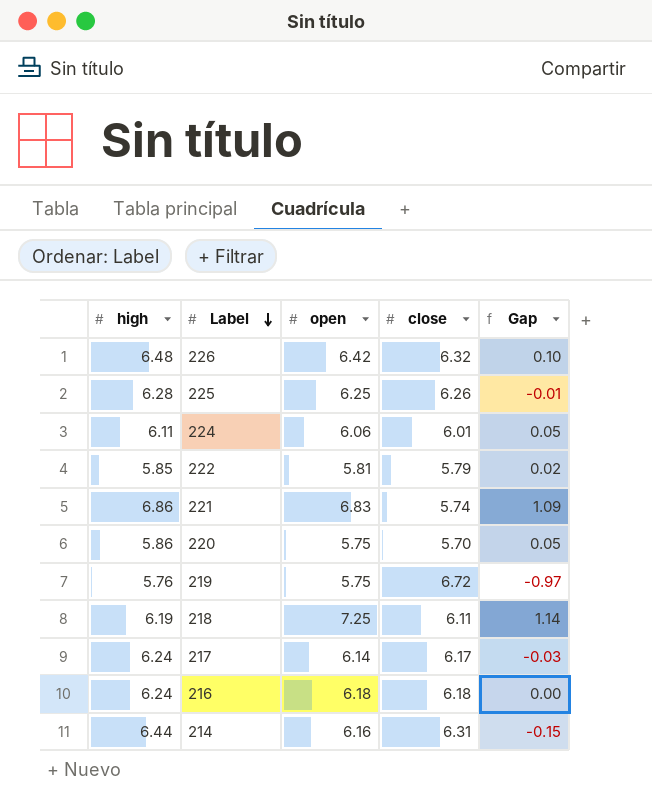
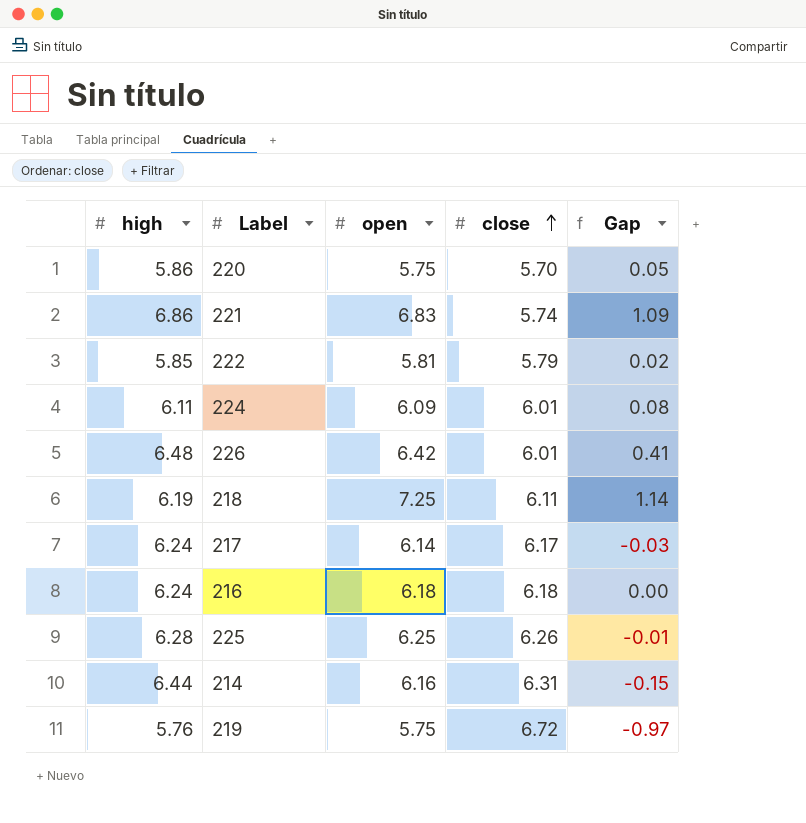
row order: Label descending -> close ascending
224 | open: 6.06 -> 6.09
224 | Gap: 0.05 -> 0.08
226 | close: 6.32 -> 6.01
226 | Gap: 0.10 -> 0.41

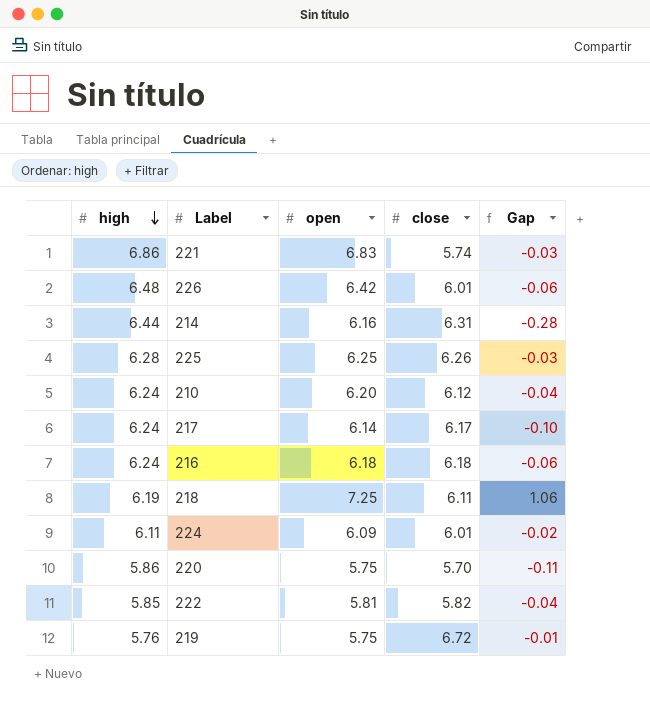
row order: close ascending -> high descending
column Gap | formula: [open] - [close] -> [open] - [high]
row 210: none -> 6.24 | 6.20 | 6.12 | -0.04
222 | close: 5.79 -> 5.82

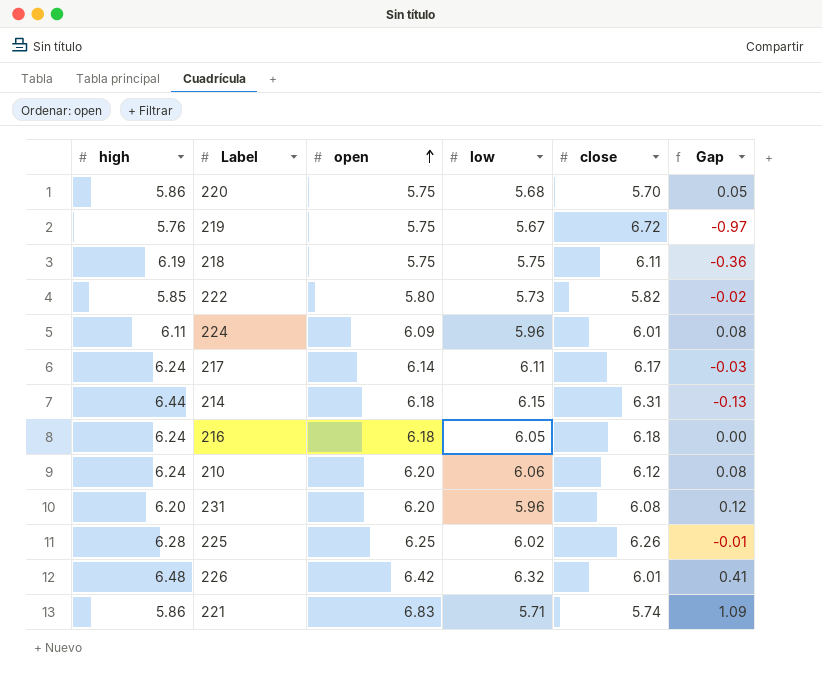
row order: high descending -> open ascending
column low | position: none -> 4
column Gap | formula: [open] - [high] -> [open] - [close]
218 | open: 7.25 -> 5.75
222 | open: 5.81 -> 5.80
214 | open: 6.16 -> 6.18
row 231: none -> 6.20 | 6.20 | 5.96 | 6.08 | 0.12
221 | high: 6.86 -> 5.86

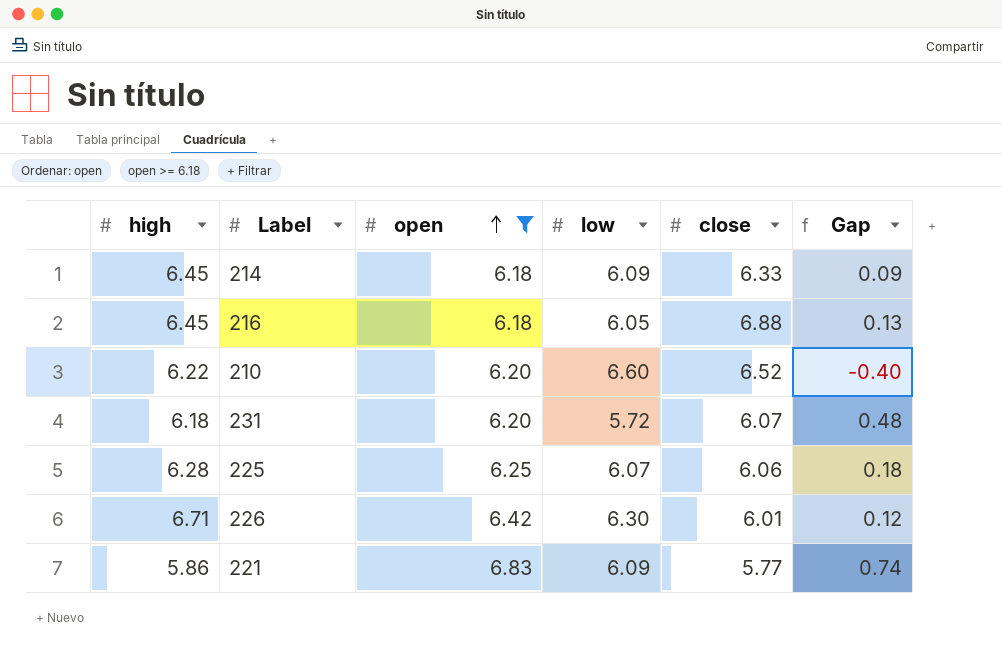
filter: none -> open >= 6.18
column Gap | formula: [open] - [close] -> [open] - [low]
214 | high: 6.44 -> 6.45
214 | low: 6.15 -> 6.09
214 | close: 6.31 -> 6.33
216 | high: 6.24 -> 6.45
216 | close: 6.18 -> 6.88
210 | high: 6.24 -> 6.22
210 | low: 6.06 -> 6.60
210 | close: 6.12 -> 6.52
231 | high: 6.20 -> 6.18
231 | low: 5.96 -> 5.72
231 | close: 6.08 -> 6.07
225 | low: 6.02 -> 6.07
225 | close: 6.26 -> 6.06
226 | high: 6.48 -> 6.71
226 | low: 6.32 -> 6.30
221 | low: 5.71 -> 6.09
221 | close: 5.74 -> 5.77

